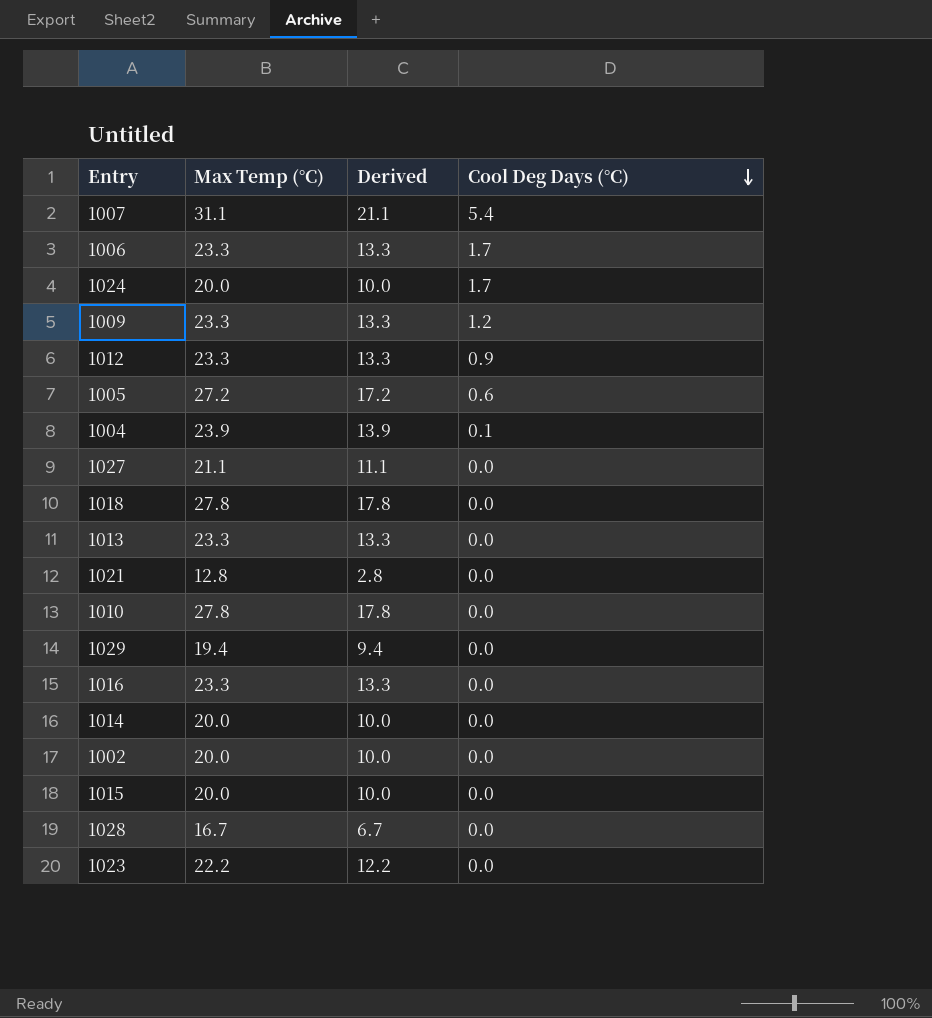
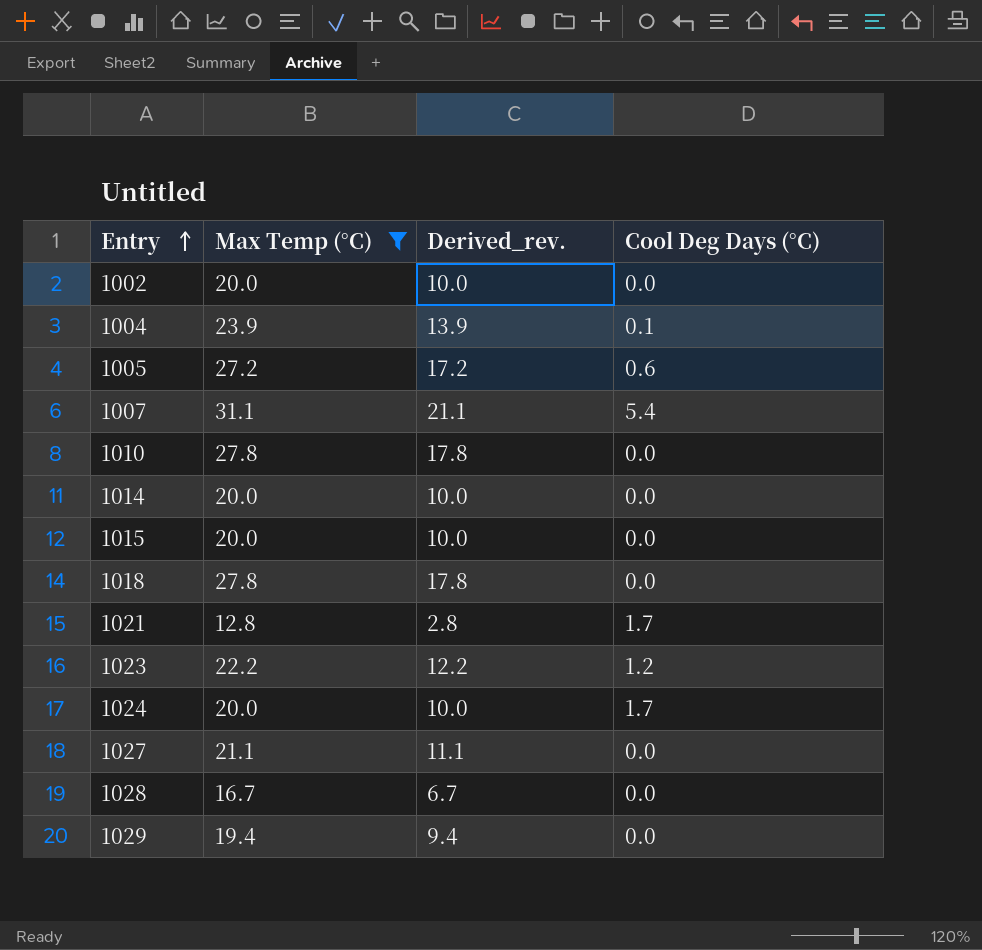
filter: none -> Max Temp (°C) != 23.3
row order: Cool Deg Days (°C) descending -> Entry ascending
column name: Derived -> Derived_rev.
1021 | Cool Deg Days (°C): 0.0 -> 1.7
1023 | Cool Deg Days (°C): 0.0 -> 1.2

